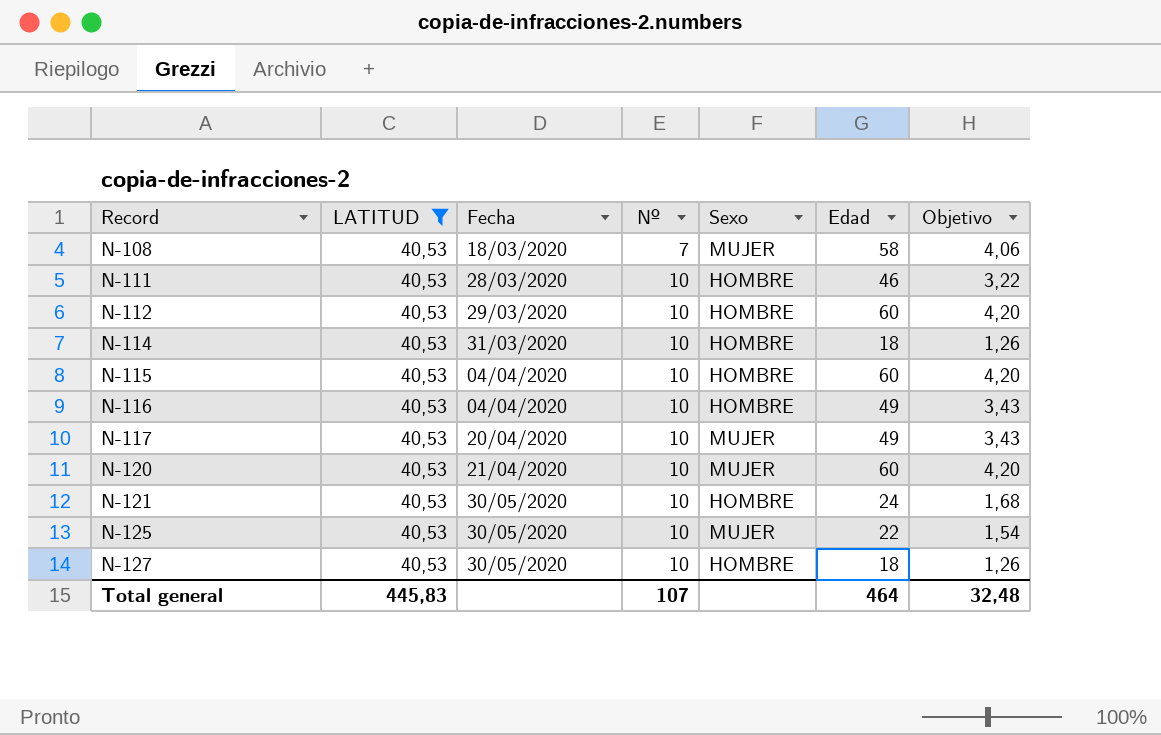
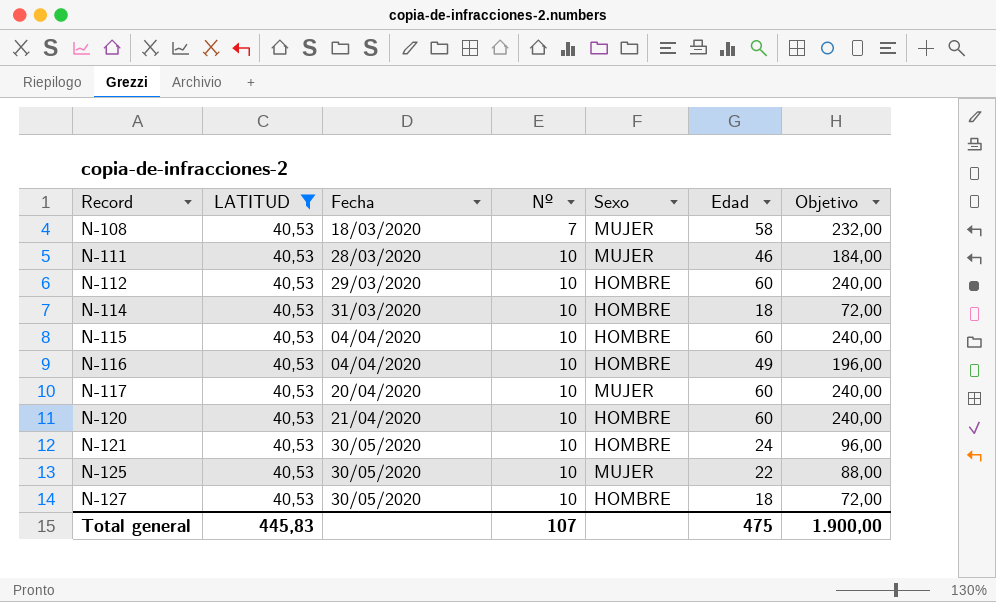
column Objetivo | formula: [Edad] * 0,07 -> [Edad] * 4
N-111 | Sexo: HOMBRE -> MUJER
N-117 | Edad: 49 -> 60
N-120 | Sexo: MUJER -> HOMBRE
Total general | Edad: 464 -> 475
Total general | Objetivo: 32,48 -> 1.900,00

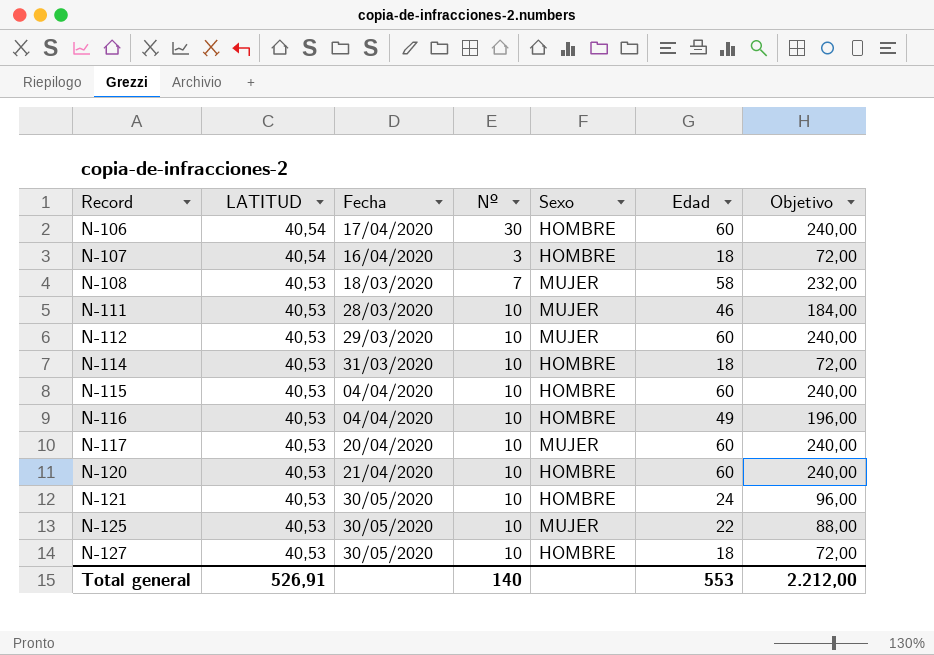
filter: LATITUD = 40,53 -> none
N-112 | Sexo: HOMBRE -> MUJER
Total general | LATITUD: 445,83 -> 526,91
Total general | Nº: 107 -> 140
Total general | Edad: 475 -> 553
Total general | Objetivo: 1.900,00 -> 2.212,00

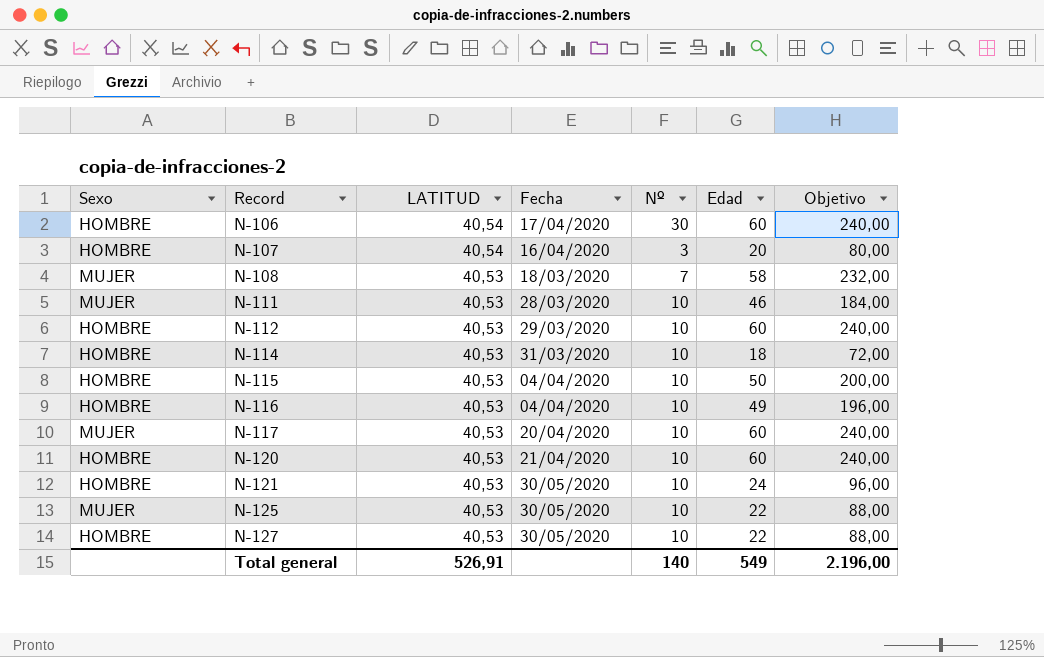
column Sexo | position: 5 -> 1
N-107 | Edad: 18 -> 20
N-107 | Objetivo: 72,00 -> 80,00
N-112 | Sexo: MUJER -> HOMBRE
N-115 | Edad: 60 -> 50
N-115 | Objetivo: 240,00 -> 200,00
N-127 | Edad: 18 -> 22
N-127 | Objetivo: 72,00 -> 88,00
Total general | Edad: 553 -> 549
Total general | Objetivo: 2.212,00 -> 2.196,00

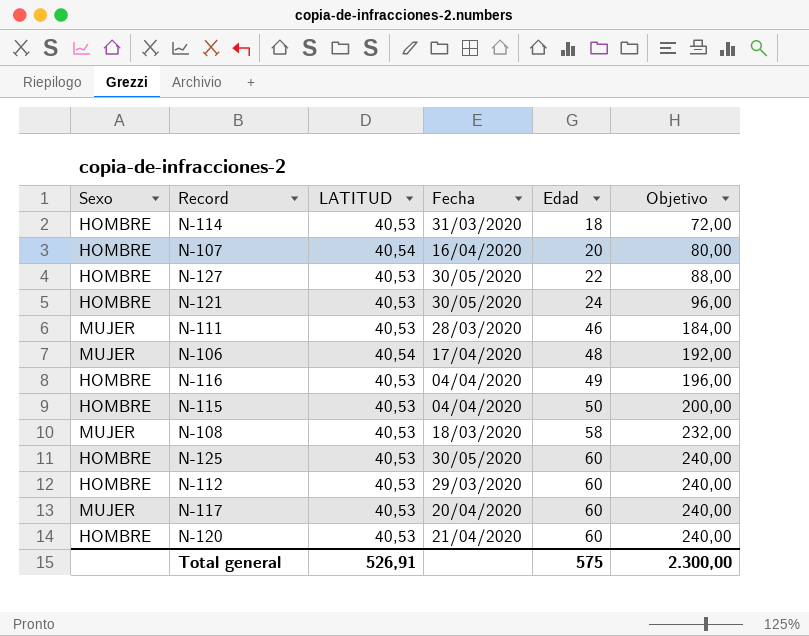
row order: Record ascending -> Edad ascending
column Nº | position: 5 -> none
N-106 | Sexo: HOMBRE -> MUJER
N-106 | Edad: 60 -> 48
N-106 | Objetivo: 240,00 -> 192,00
N-125 | Sexo: MUJER -> HOMBRE
N-125 | Edad: 22 -> 60
N-125 | Objetivo: 88,00 -> 240,00
Total general | Edad: 549 -> 575
Total general | Objetivo: 2.196,00 -> 2.300,00

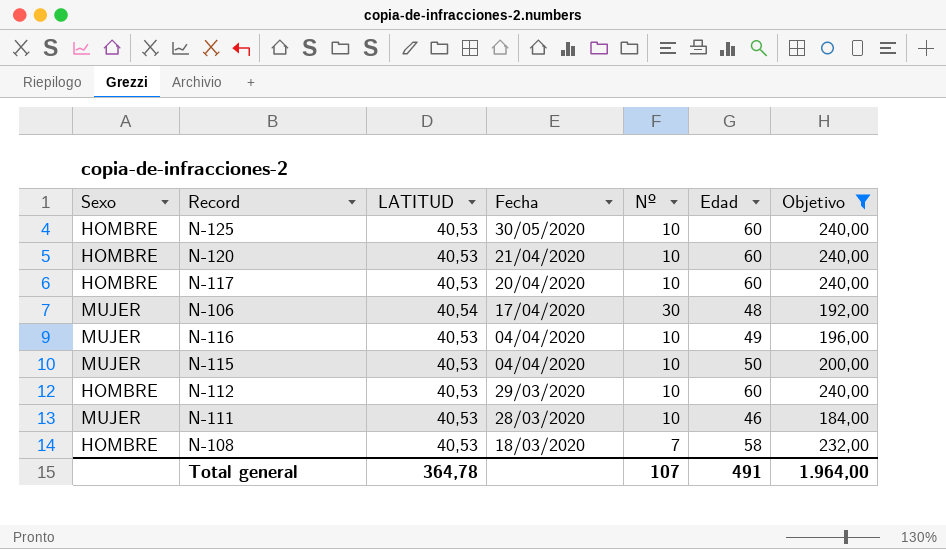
filter: none -> Objetivo >= 184,00
row order: Edad ascending -> Fecha descending
column Nº | position: none -> 5
N-117 | Sexo: MUJER -> HOMBRE
N-116 | Sexo: HOMBRE -> MUJER
N-115 | Sexo: HOMBRE -> MUJER
N-108 | Sexo: MUJER -> HOMBRE
Total general | LATITUD: 526,91 -> 364,78
Total general | Edad: 575 -> 491
Total general | Objetivo: 2.300,00 -> 1.964,00

